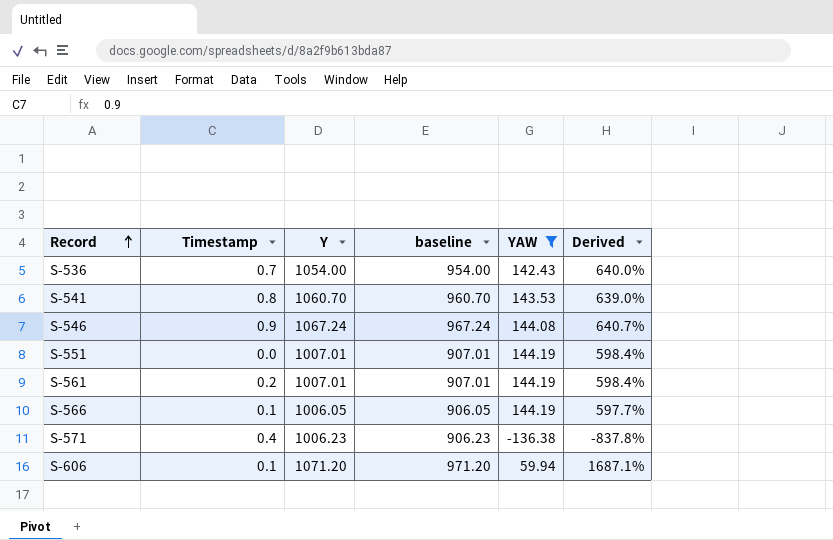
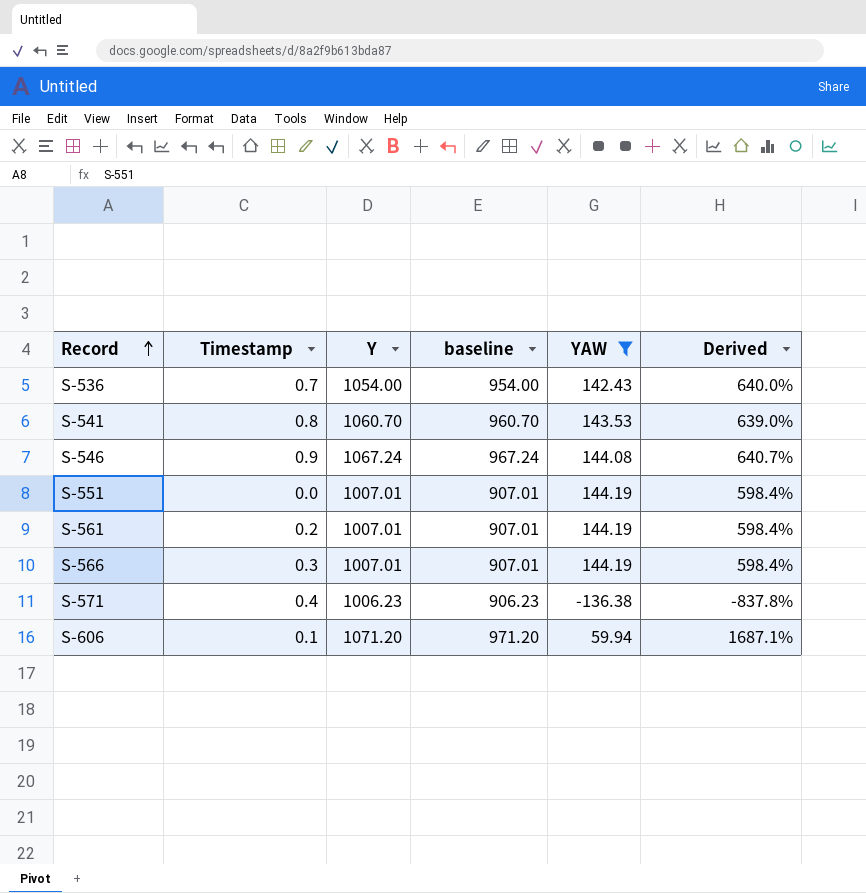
S-566 | Timestamp: 0.1 -> 0.3
S-566 | Y: 1006.05 -> 1007.01
S-566 | baseline: 906.05 -> 907.01
S-566 | Derived: 597.7% -> 598.4%

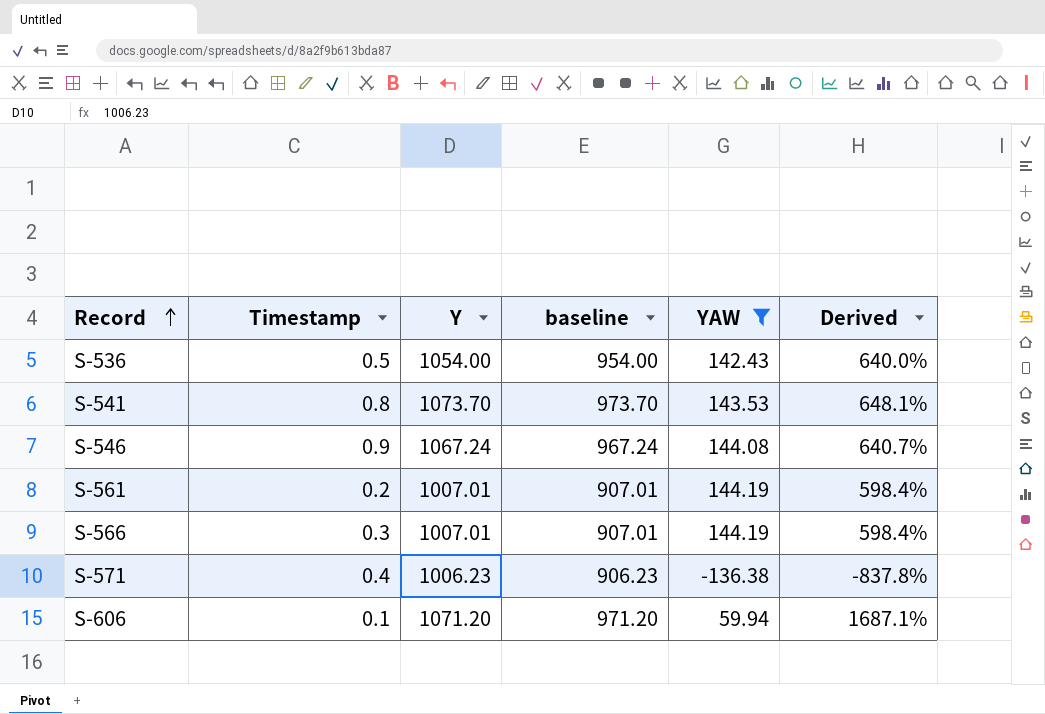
row S-551: 0.0 | 1007.01 | 907.01 | 144.19 | 598.4% -> none
S-536 | Timestamp: 0.7 -> 0.5
S-541 | Y: 1060.70 -> 1073.70
S-541 | baseline: 960.70 -> 973.70
S-541 | Derived: 639.0% -> 648.1%

